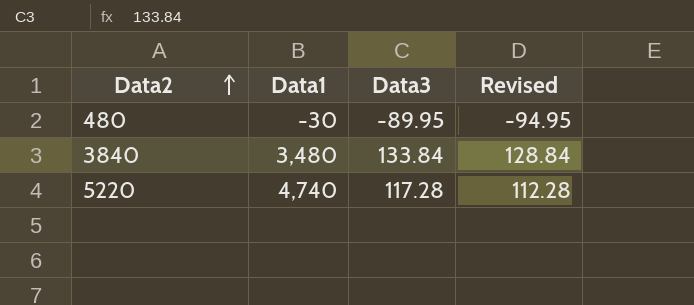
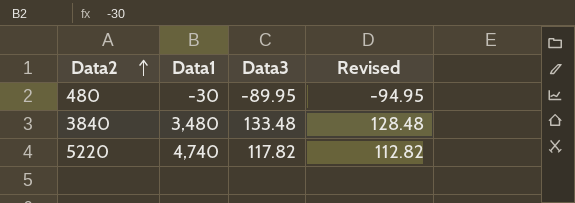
3840 | Data3: 133.84 -> 133.48
3840 | Revised: 128.84 -> 128.48
5220 | Data3: 117.28 -> 117.82
5220 | Revised: 112.28 -> 112.82

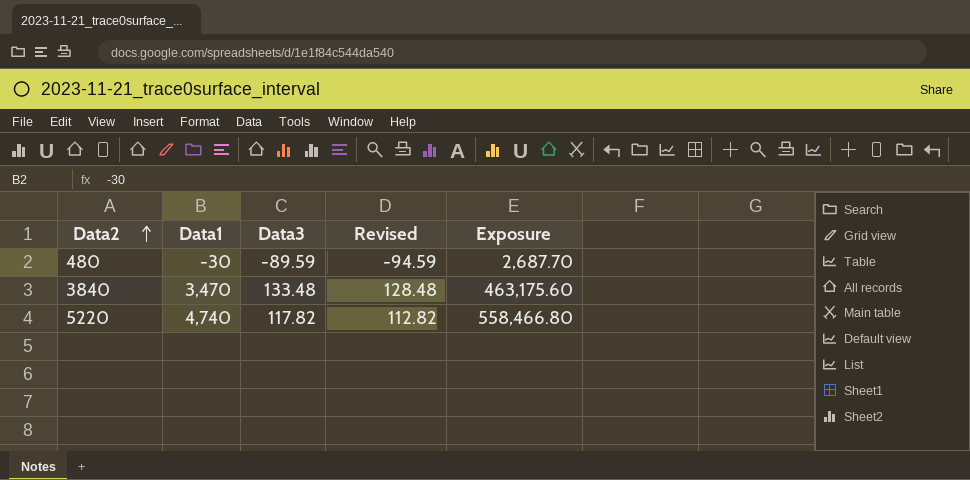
column Exposure | formula: none -> [Data1] * [Data3]
480 | Data3: -89.95 -> -89.59
480 | Revised: -94.95 -> -94.59
3840 | Data1: 3,480 -> 3,470

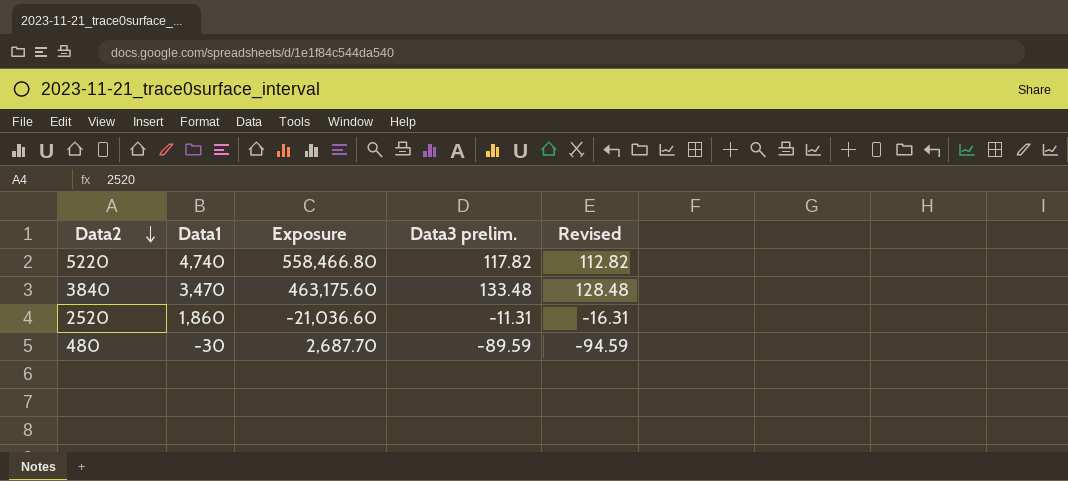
row order: Data2 ascending -> Data2 descending
column Exposure | position: 5 -> 3
column name: Data3 -> Data3 prelim.
row 2520: none -> 1,860 | -21,036.60 | -11.31 | -16.31

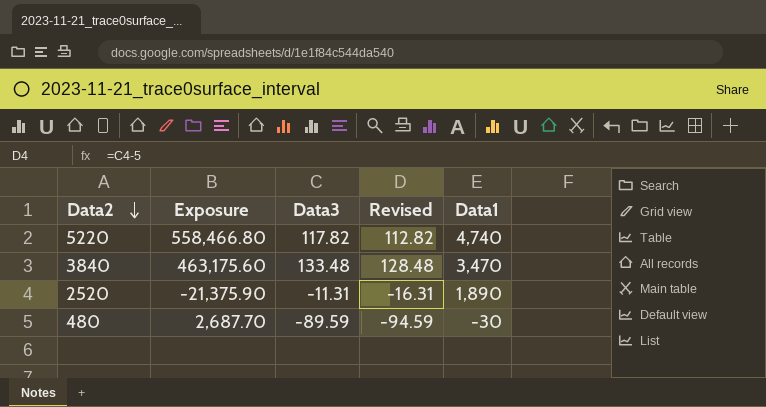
column name: Data3 prelim. -> Data3
column Data1 | position: 2 -> 5
2520 | Exposure: -21,036.60 -> -21,375.90
2520 | Data1: 1,860 -> 1,890

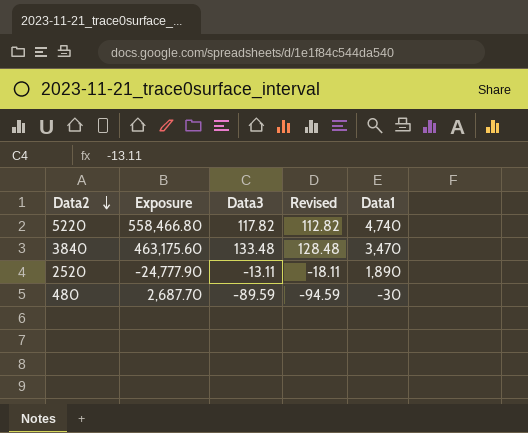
2520 | Exposure: -21,375.90 -> -24,777.90
2520 | Data3: -11.31 -> -13.11
2520 | Revised: -16.31 -> -18.11

